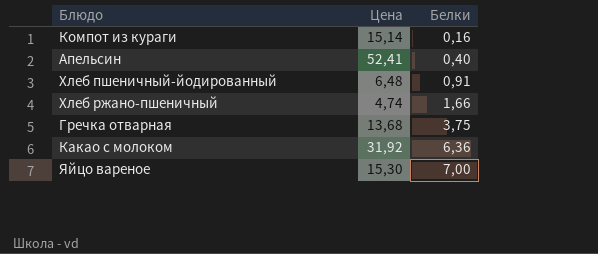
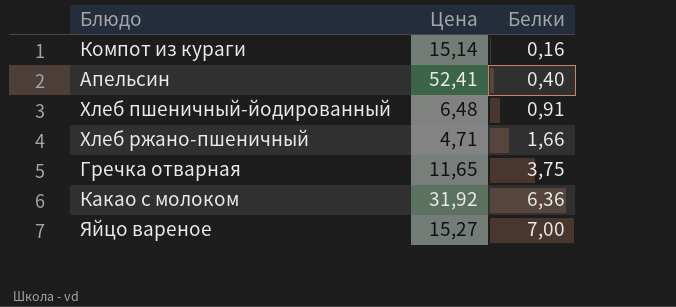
Хлеб ржано-пшеничный | Цена: 4,74 -> 4,71
Гречка отварная | Цена: 13,68 -> 11,65
Яйцо вареное | Цена: 15,30 -> 15,27

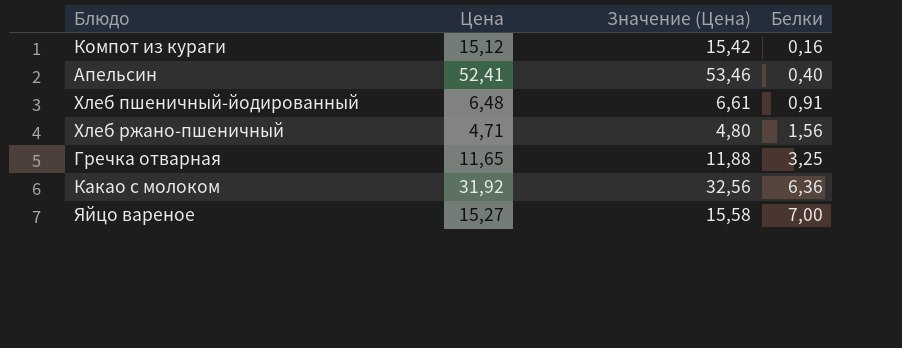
column Значение (Цена) | formula: none -> [Цена] * 1,02
Компот из кураги | Цена: 15,14 -> 15,12
Хлеб ржано-пшеничный | Белки: 1,66 -> 1,56
Гречка отварная | Белки: 3,75 -> 3,25

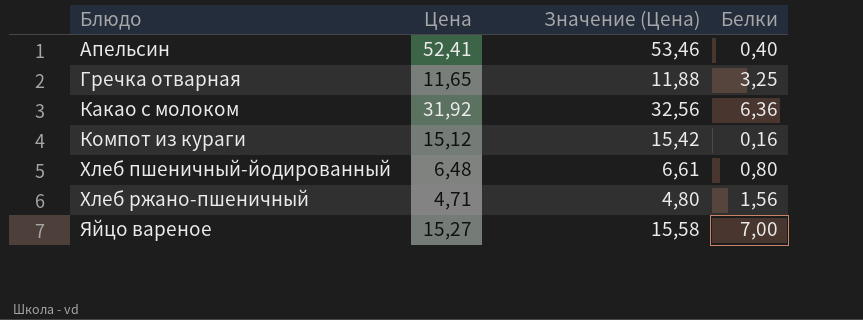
row order: Белки ascending -> Блюдо ascending
Хлеб пшеничный-йодированный | Белки: 0,91 -> 0,80

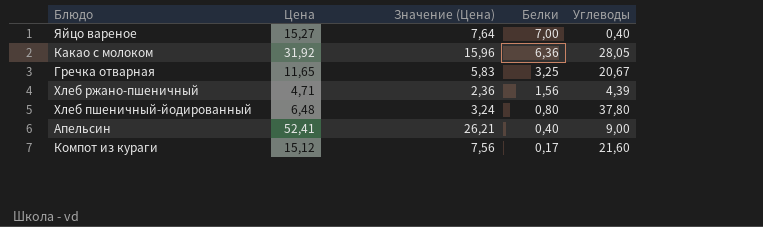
row order: Блюдо ascending -> Белки descending
column Значение (Цена) | formula: [Цена] * 1,02 -> [Цена] * 0,5
column Углеводы | position: none -> 5
Компот из кураги | Белки: 0,16 -> 0,17

